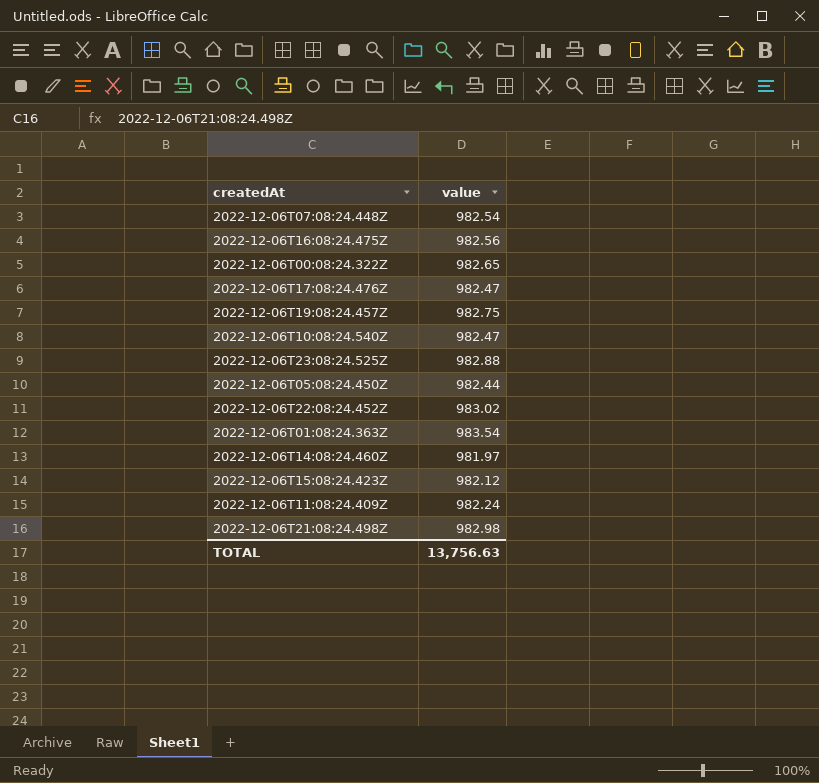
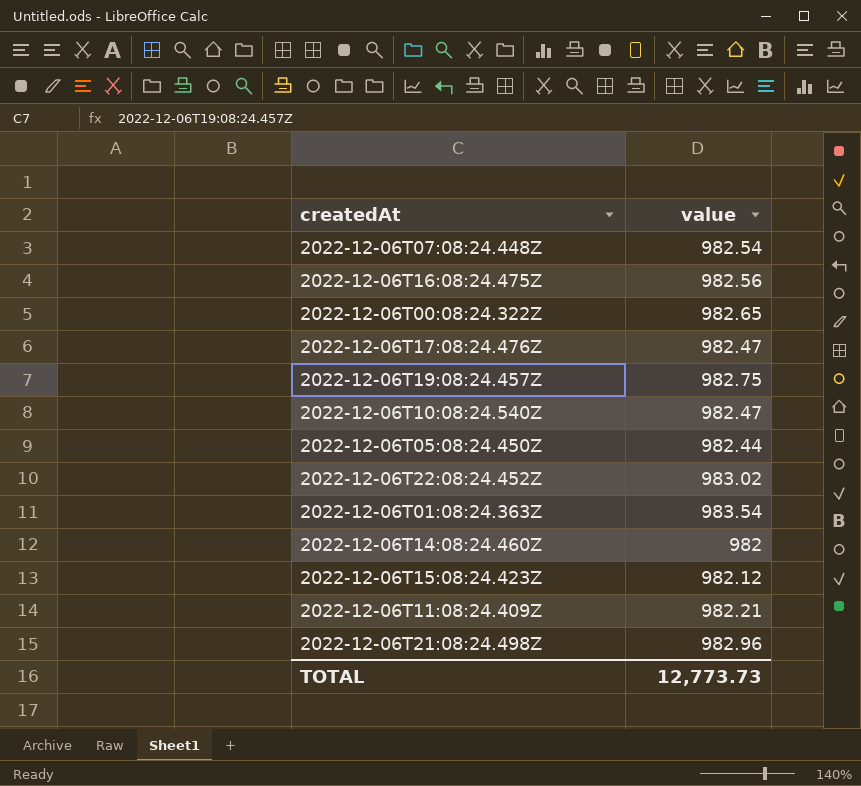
row 2022-12-06T23:08:24.525Z: 982.88 -> none
2022-12-06T14:08:24.460Z | value: 981.97 -> 982
2022-12-06T11:08:24.409Z | value: 982.24 -> 982.21
2022-12-06T21:08:24.498Z | value: 982.98 -> 982.96
TOTAL | value: 13,756.63 -> 12,773.73

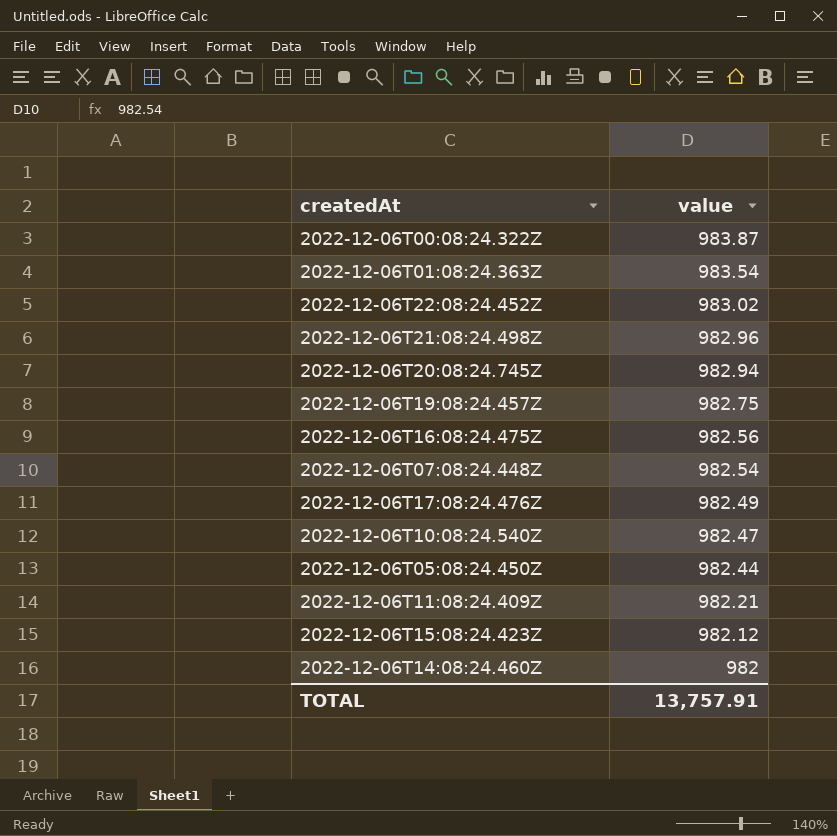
row order: none -> value descending
2022-12-06T00:08:24.322Z | value: 982.65 -> 983.87
row 2022-12-06T20:08:24.745Z: none -> 982.94
2022-12-06T17:08:24.476Z | value: 982.47 -> 982.49
TOTAL | value: 12,773.73 -> 13,757.91

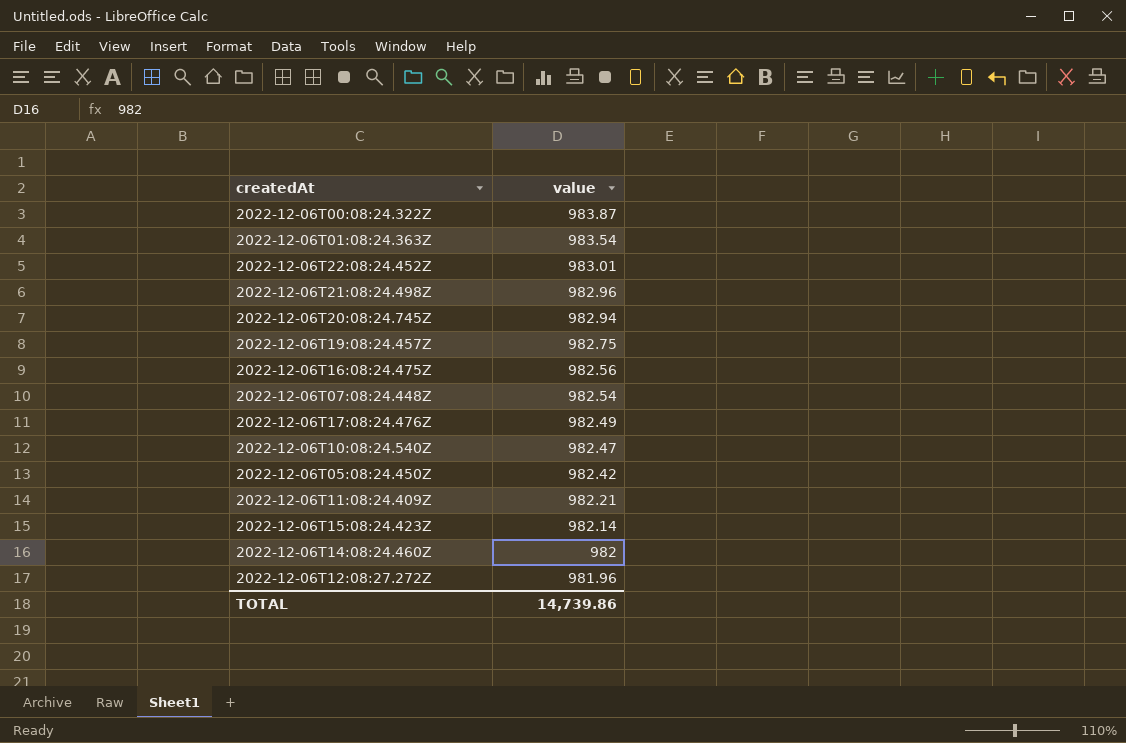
2022-12-06T22:08:24.452Z | value: 983.02 -> 983.01
2022-12-06T05:08:24.450Z | value: 982.44 -> 982.42
2022-12-06T15:08:24.423Z | value: 982.12 -> 982.14
row 2022-12-06T12:08:27.272Z: none -> 981.96
TOTAL | value: 13,757.91 -> 14,739.86

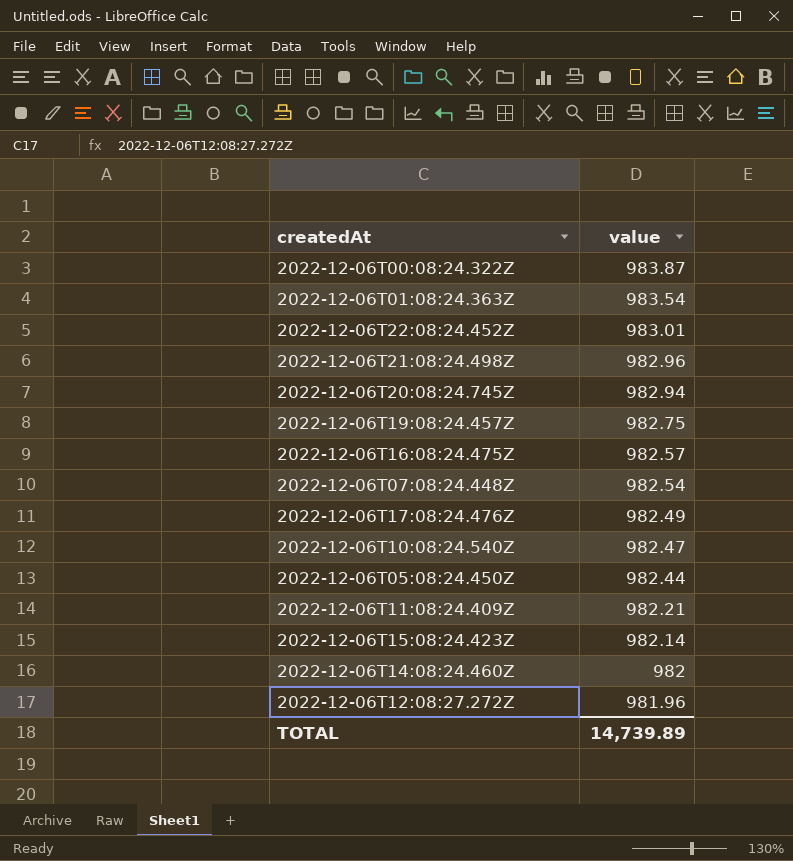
2022-12-06T16:08:24.475Z | value: 982.56 -> 982.57
2022-12-06T05:08:24.450Z | value: 982.42 -> 982.44
TOTAL | value: 14,739.86 -> 14,739.89

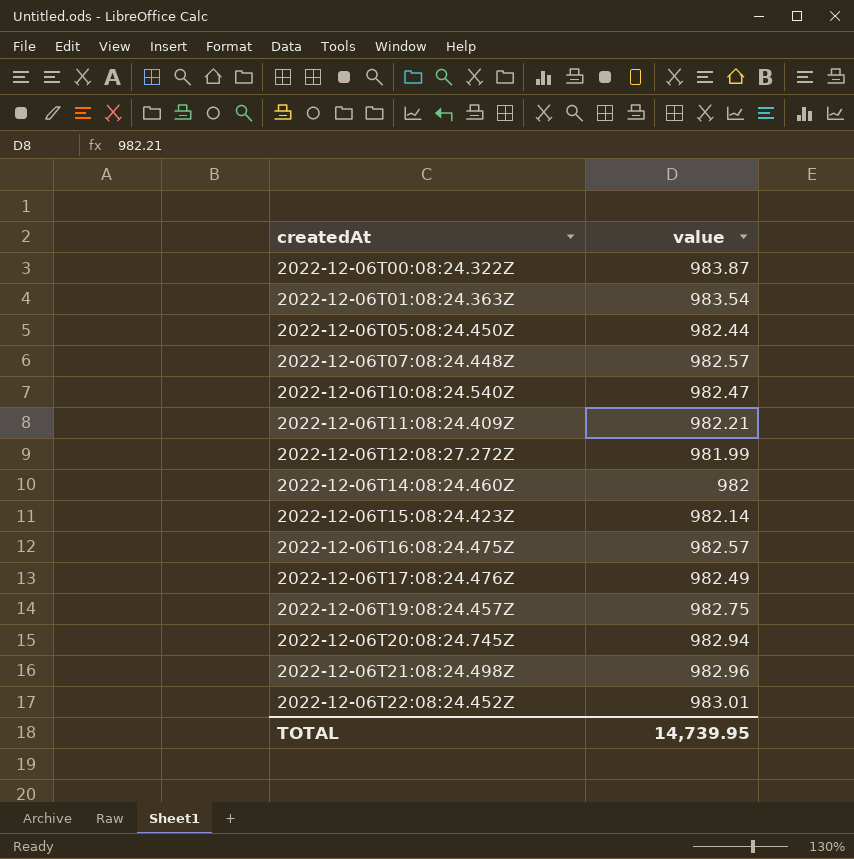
row order: value descending -> createdAt ascending
2022-12-06T07:08:24.448Z | value: 982.54 -> 982.57
2022-12-06T12:08:27.272Z | value: 981.96 -> 981.99
TOTAL | value: 14,739.89 -> 14,739.95

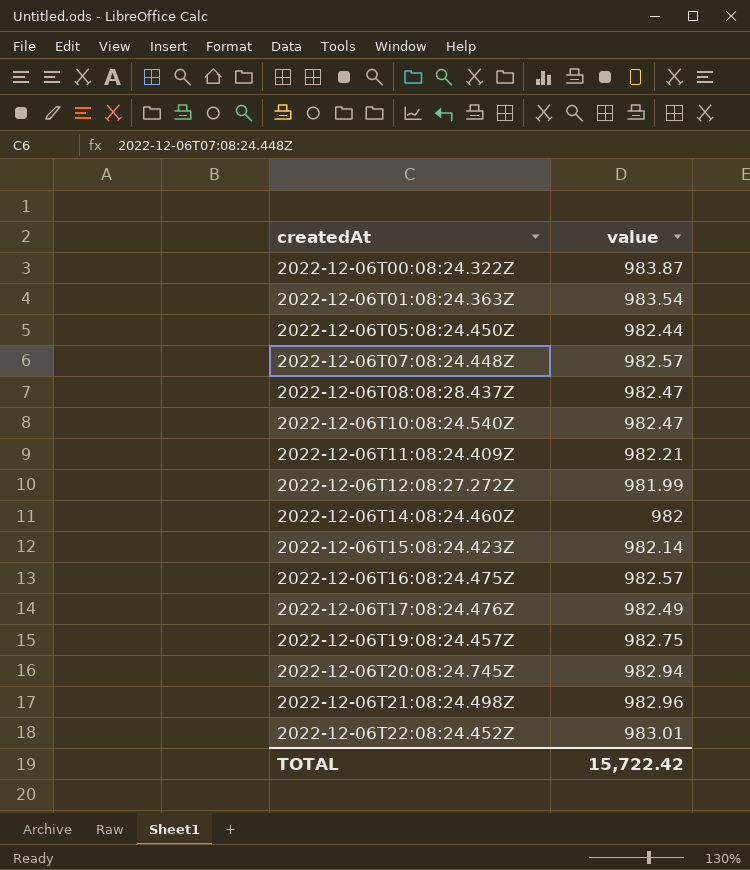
row 2022-12-06T08:08:28.437Z: none -> 982.47
TOTAL | value: 14,739.95 -> 15,722.42

